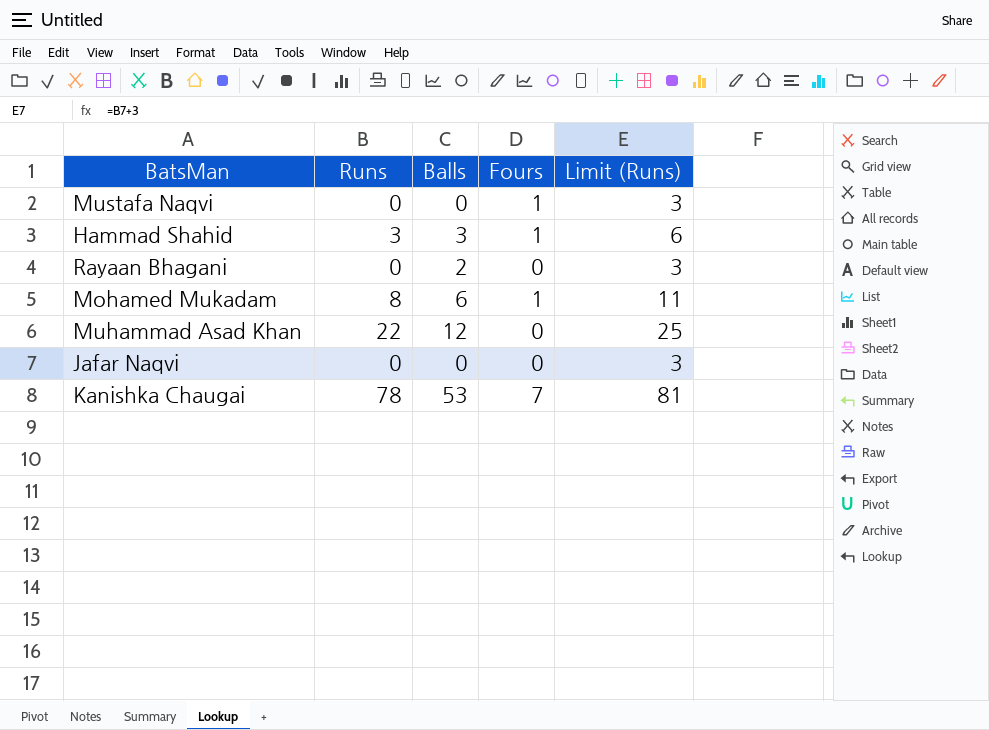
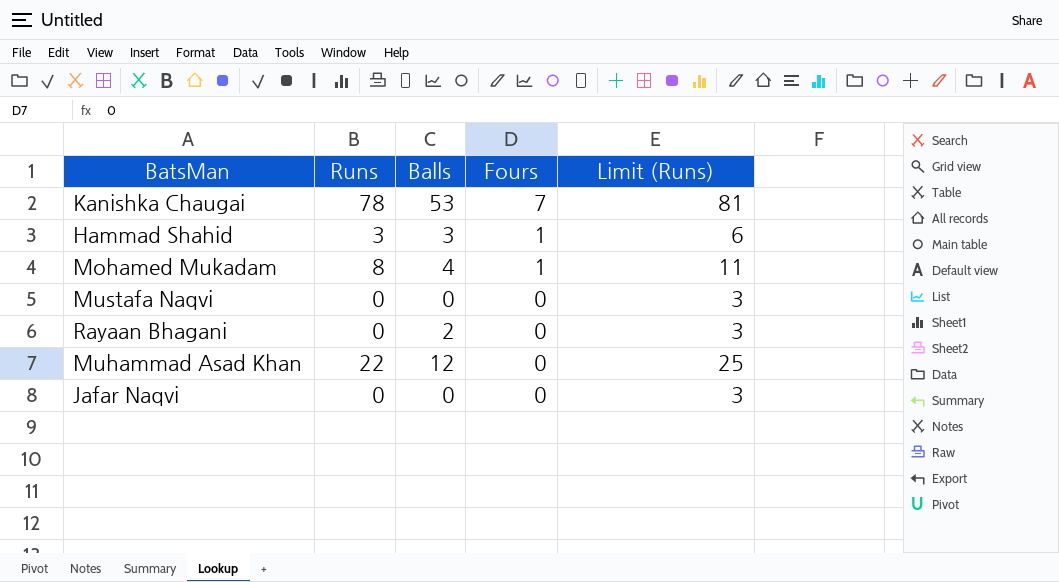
row order: none -> Fours descending
Mohamed Mukadam | Balls: 6 -> 4
Mustafa Naqvi | Fours: 1 -> 0

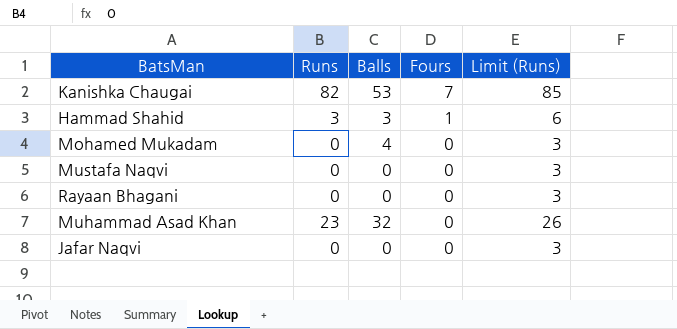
Kanishka Chaugai | Runs: 78 -> 82
Kanishka Chaugai | Limit (Runs): 81 -> 85
Mohamed Mukadam | Runs: 8 -> 0
Mohamed Mukadam | Fours: 1 -> 0
Mohamed Mukadam | Limit (Runs): 11 -> 3
Rayaan Bhagani | Balls: 2 -> 0
Muhammad Asad Khan | Runs: 22 -> 23
Muhammad Asad Khan | Balls: 12 -> 32
Muhammad Asad Khan | Limit (Runs): 25 -> 26

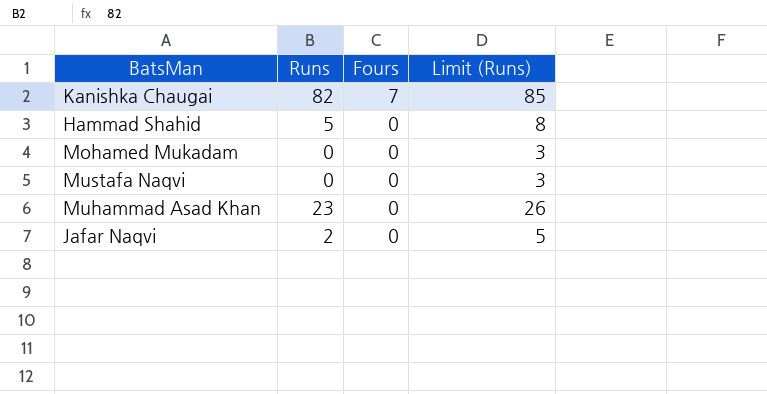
column Balls | position: 3 -> none
row Rayaan Bhagani: 0 | 0 | 0 | 3 -> none
Hammad Shahid | Runs: 3 -> 5
Hammad Shahid | Fours: 1 -> 0
Hammad Shahid | Limit (Runs): 6 -> 8
Jafar Naqvi | Runs: 0 -> 2
Jafar Naqvi | Limit (Runs): 3 -> 5

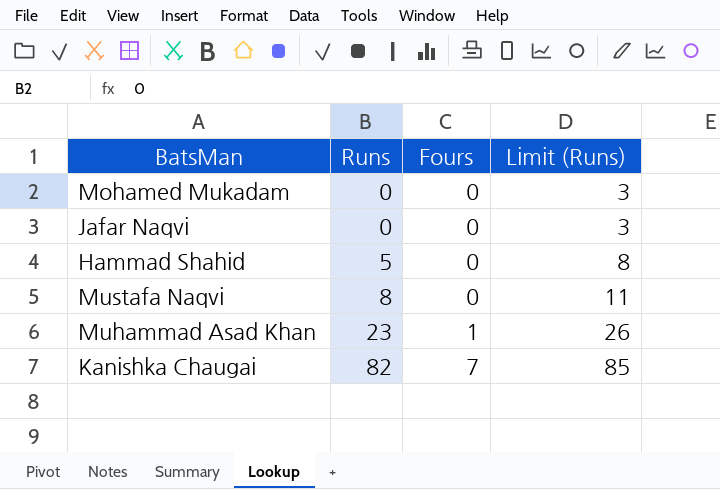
row order: Fours descending -> Runs ascending
Jafar Naqvi | Runs: 2 -> 0
Jafar Naqvi | Limit (Runs): 5 -> 3
Mustafa Naqvi | Runs: 0 -> 8
Mustafa Naqvi | Limit (Runs): 3 -> 11
Muhammad Asad Khan | Fours: 0 -> 1

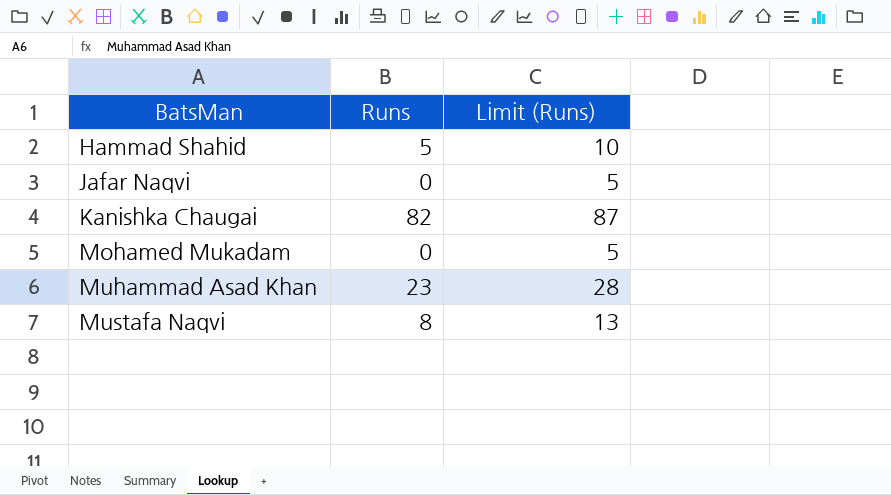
row order: Runs ascending -> BatsMan ascending
column Fours | position: 3 -> none
column Limit (Runs) | formula: [Runs] + 3 -> [Runs] + 5

